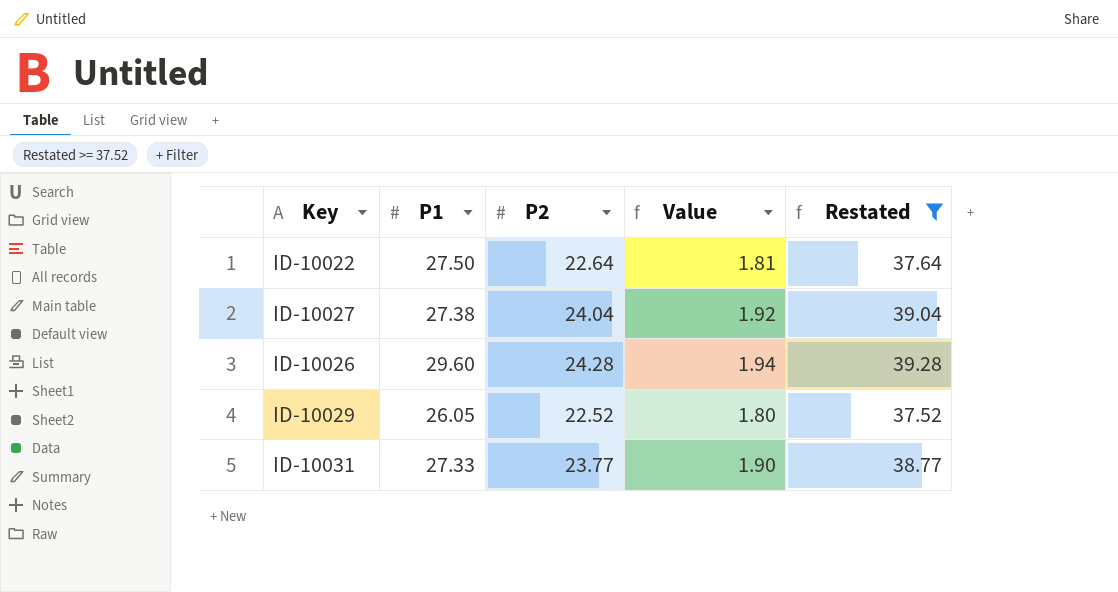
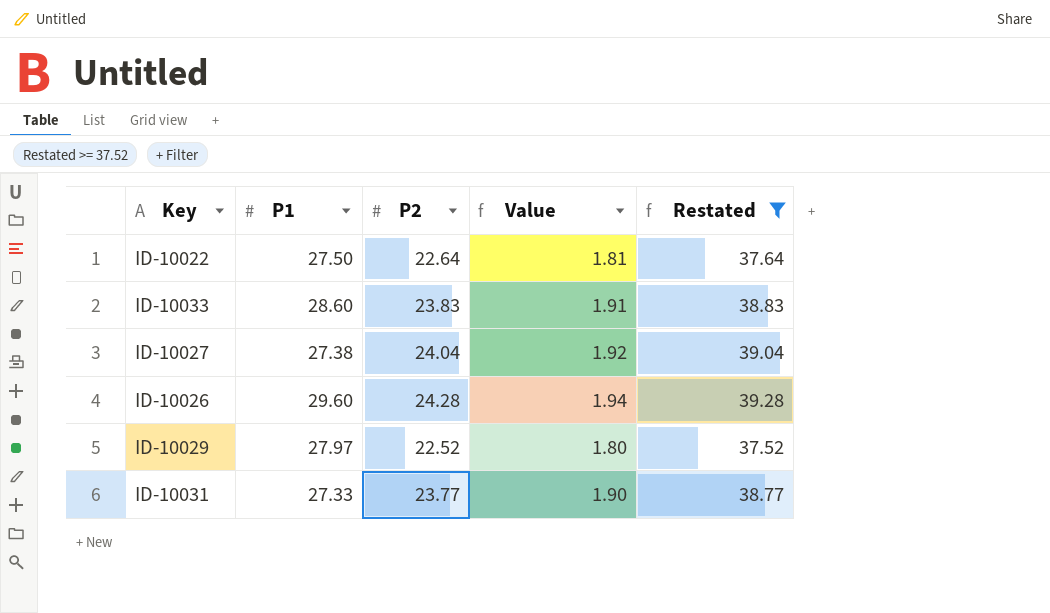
row ID-10033: none -> 28.60 | 23.83 | 1.91 | 38.83
ID-10029 | P1: 26.05 -> 27.97

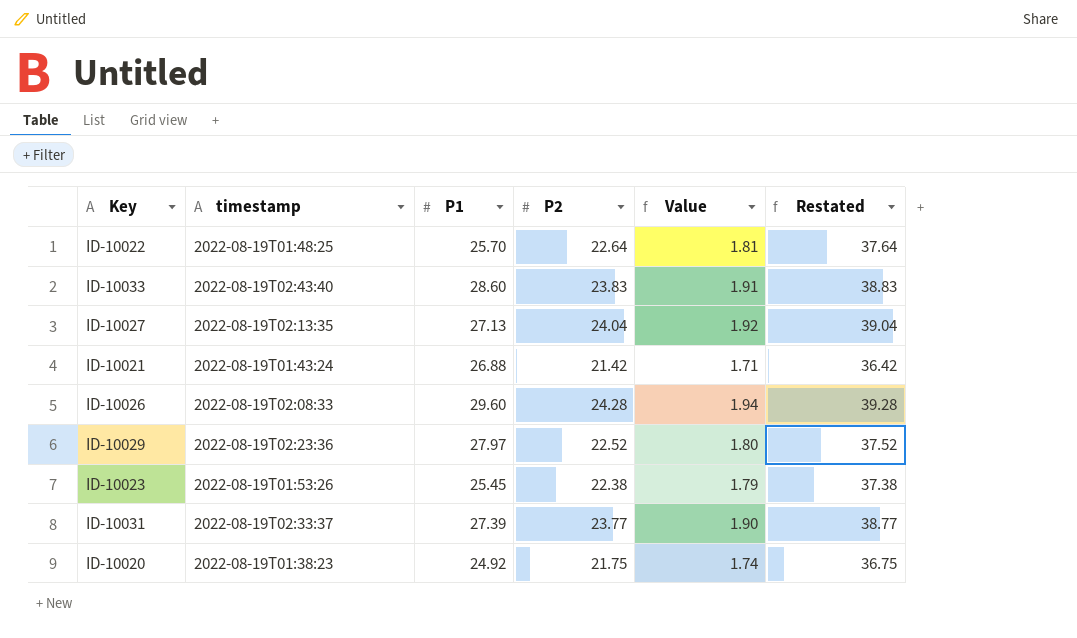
filter: Restated >= 37.52 -> none
column timestamp | position: none -> 2
ID-10022 | P1: 27.50 -> 25.70
ID-10027 | P1: 27.38 -> 27.13
ID-10031 | P1: 27.33 -> 27.39

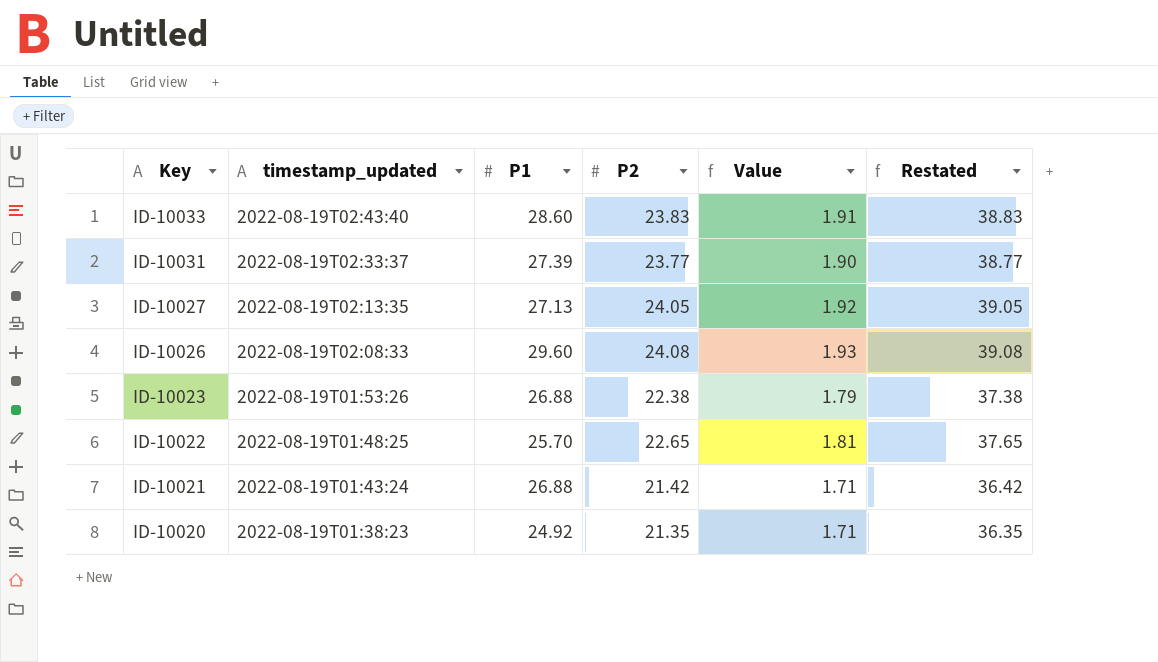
row order: none -> Key descending
column name: timestamp -> timestamp_updated
row ID-10029: 2022-08-19T02:23:36 | 27.97 | 22.52 | 1.80 | 37.52 -> none
ID-10027 | P2: 24.04 -> 24.05
ID-10027 | Restated: 39.04 -> 39.05
ID-10026 | P2: 24.28 -> 24.08
ID-10026 | Value: 1.94 -> 1.93
ID-10026 | Restated: 39.28 -> 39.08
ID-10023 | P1: 25.45 -> 26.88
ID-10022 | P2: 22.64 -> 22.65
ID-10022 | Restated: 37.64 -> 37.65
ID-10020 | P2: 21.75 -> 21.35
ID-10020 | Value: 1.74 -> 1.71
ID-10020 | Restated: 36.75 -> 36.35

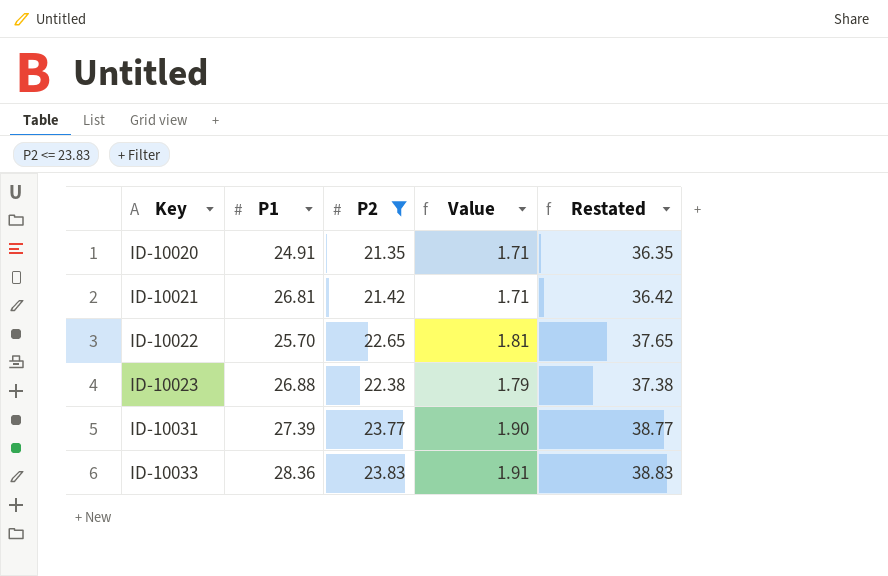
filter: none -> P2 <= 23.83
row order: Key descending -> Key ascending
column timestamp_updated | position: 2 -> none
ID-10020 | P1: 24.92 -> 24.91
ID-10021 | P1: 26.88 -> 26.81
ID-10033 | P1: 28.60 -> 28.36

